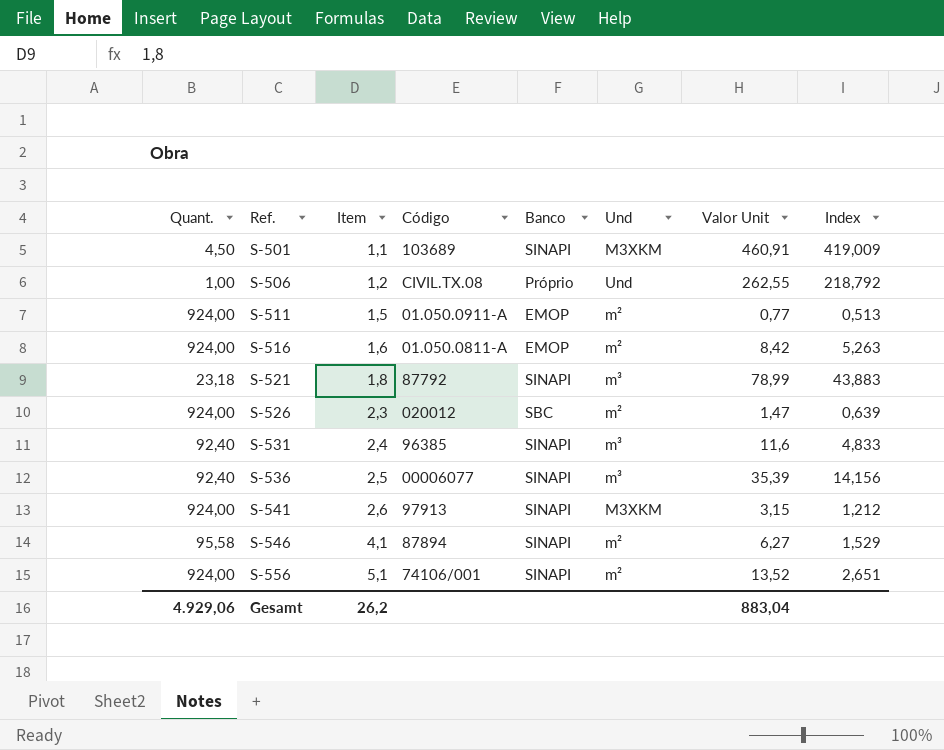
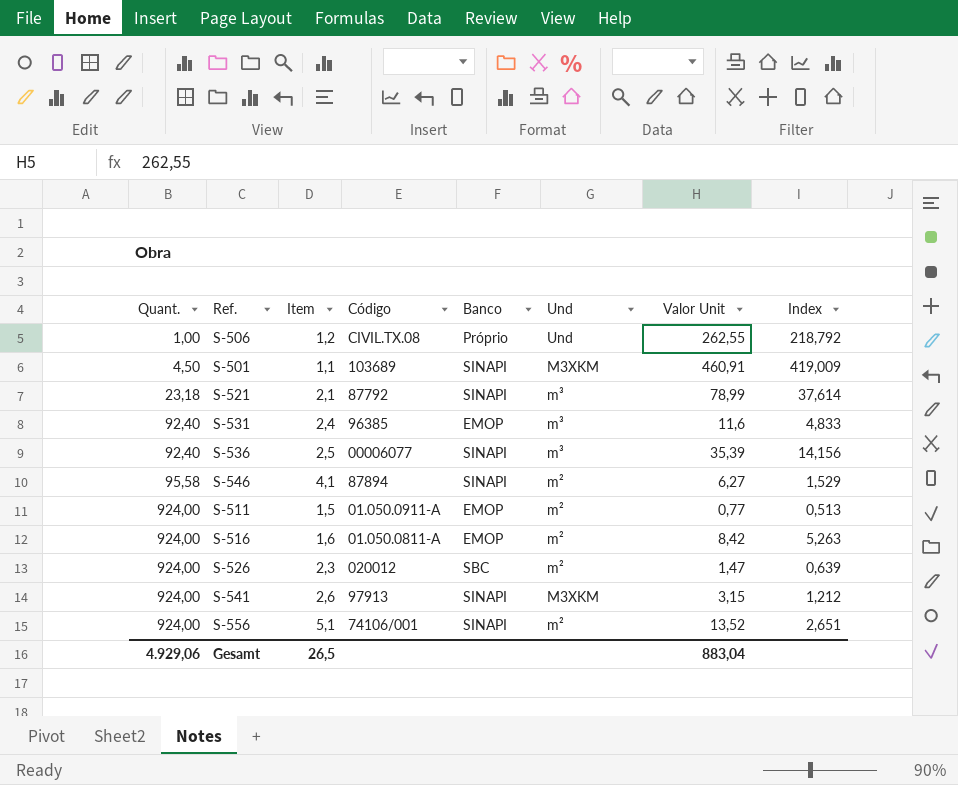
row order: Ref. ascending -> Quant. ascending
S-521 | Item: 1,8 -> 2,1
S-521 | Index: 43,883 -> 37,614
S-531 | Banco: SINAPI -> EMOP
Gesamt | Item: 26,2 -> 26,5

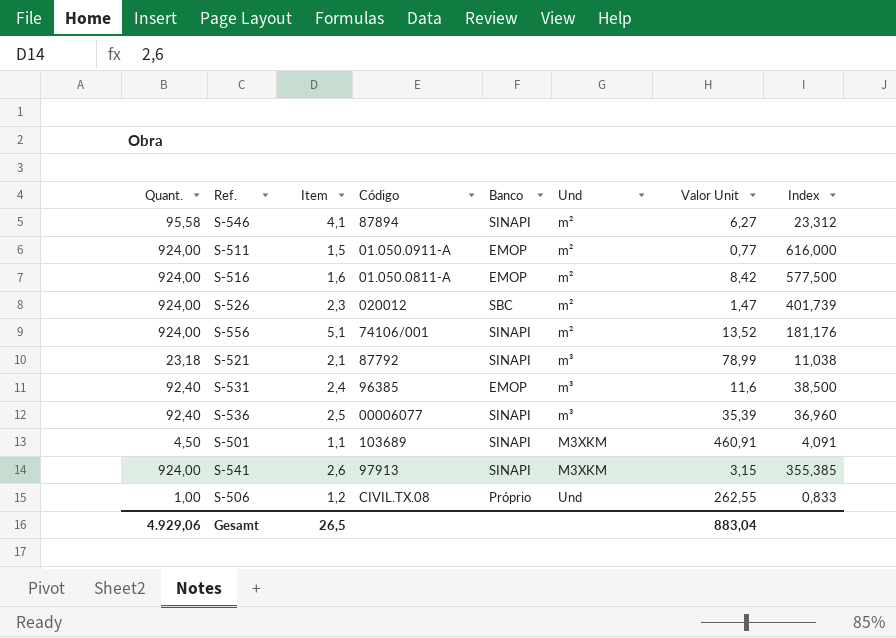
row order: Quant. ascending -> Und ascending
column Index | formula: [Valor Unit] / [Item] -> [Quant.] / [Item]

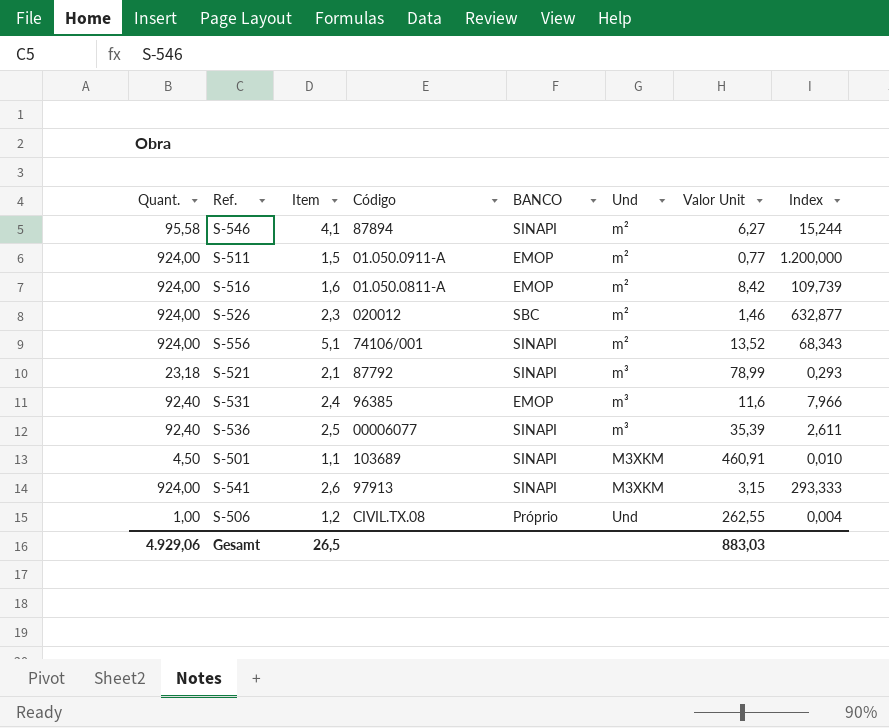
column name: Banco -> BANCO
column Index | formula: [Quant.] / [Item] -> [Quant.] / [Valor Unit]
S-526 | Valor Unit: 1,47 -> 1,46
Gesamt | Valor Unit: 883,04 -> 883,03

